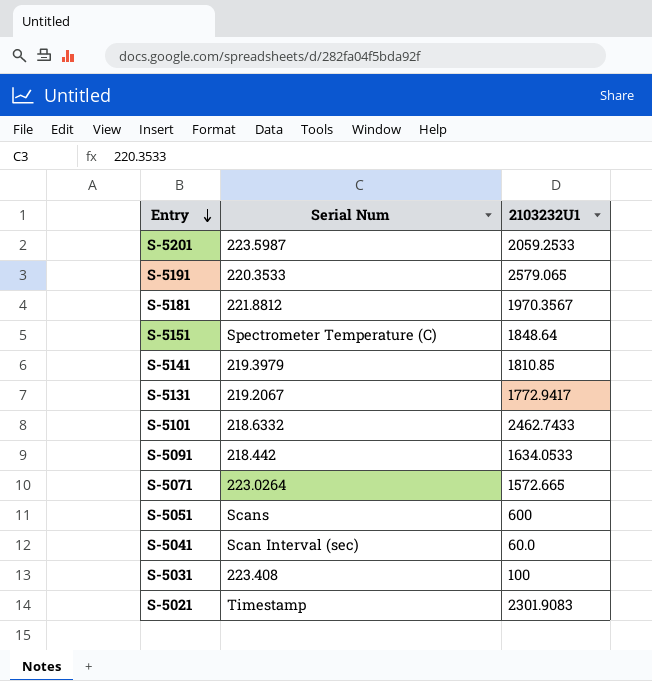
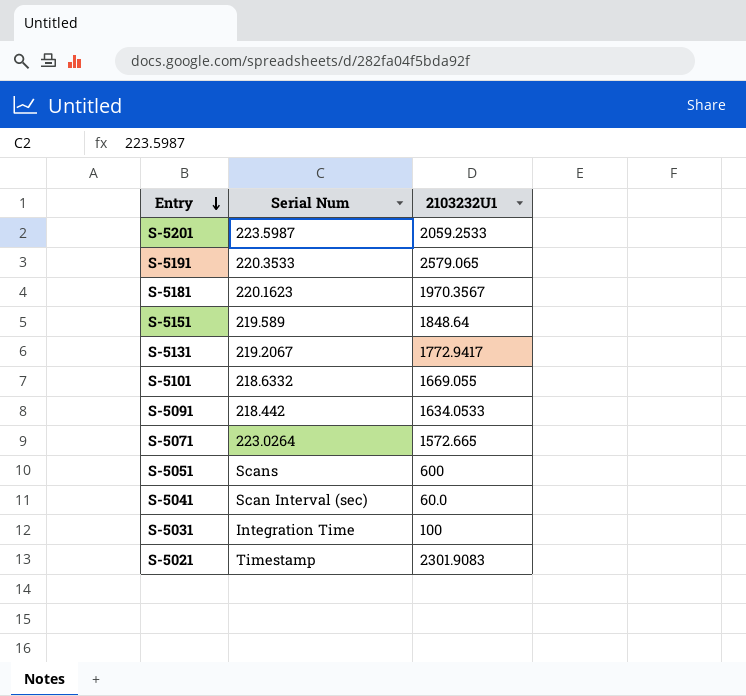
row S-5141: 219.3979 | 1810.85 -> none
S-5181 | Serial Num: 221.8812 -> 220.1623
S-5151 | Serial Num: Spectrometer Temperature (C) -> 219.589
S-5101 | 2103232U1: 2462.7433 -> 1669.055
S-5031 | Serial Num: 223.408 -> Integration Time

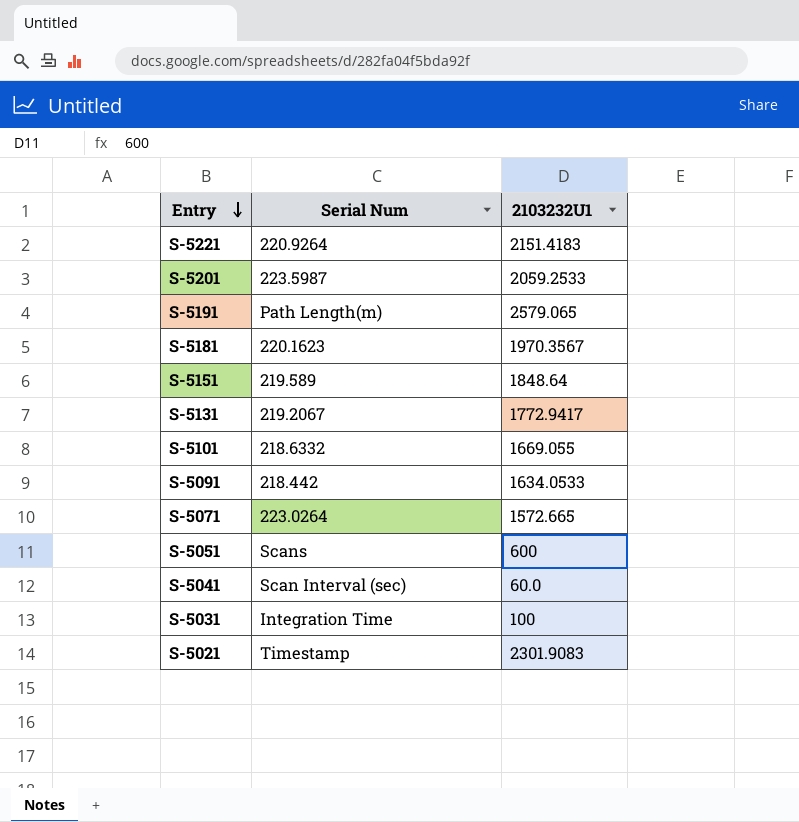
row S-5221: none -> 220.9264 | 2151.4183
S-5191 | Serial Num: 220.3533 -> Path Length(m)

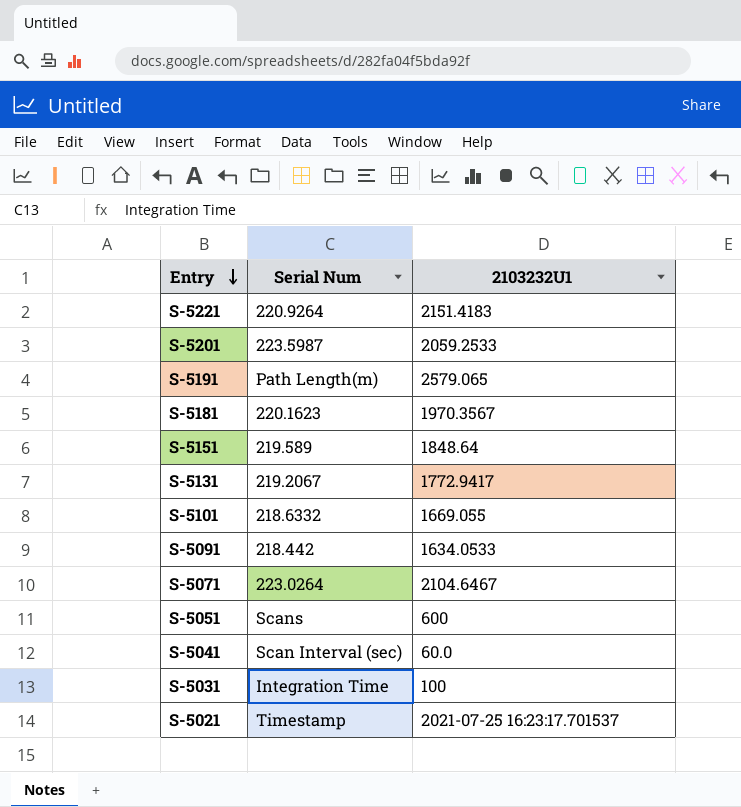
S-5071 | 2103232U1: 1572.665 -> 2104.6467
S-5021 | 2103232U1: 2301.9083 -> 2021-07-25 16:23:17.701537

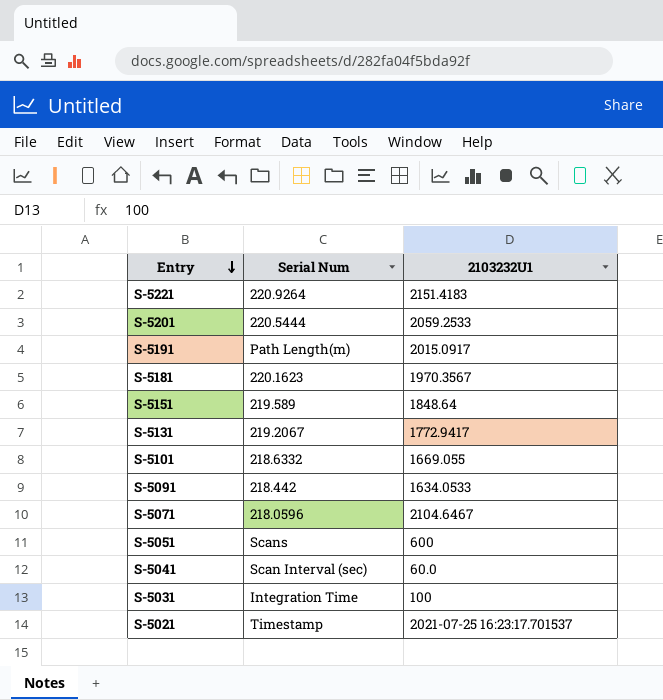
S-5201 | Serial Num: 223.5987 -> 220.5444
S-5191 | 2103232U1: 2579.065 -> 2015.0917
S-5071 | Serial Num: 223.0264 -> 218.0596

